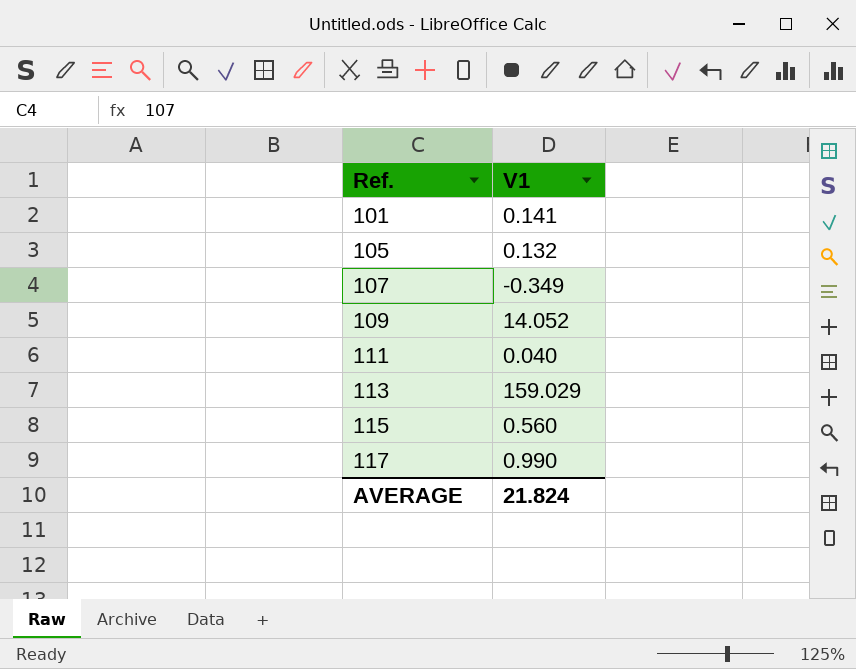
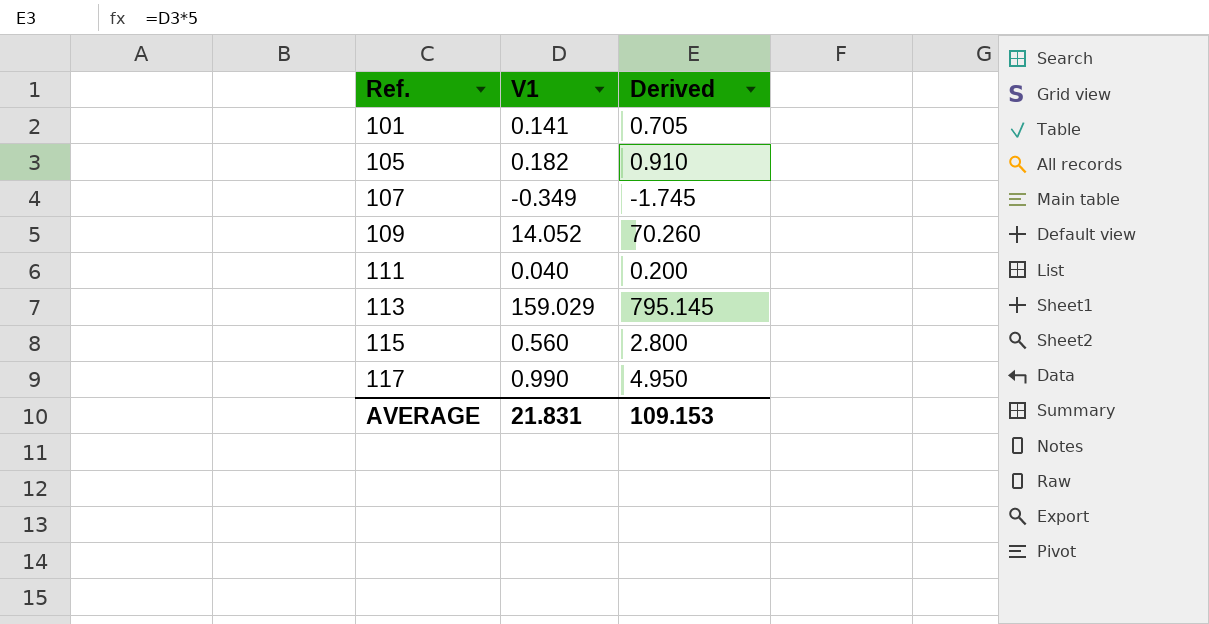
column Derived | formula: none -> [V1] * 5
105 | V1: 0.132 -> 0.182
AVERAGE | V1: 21.824 -> 21.831

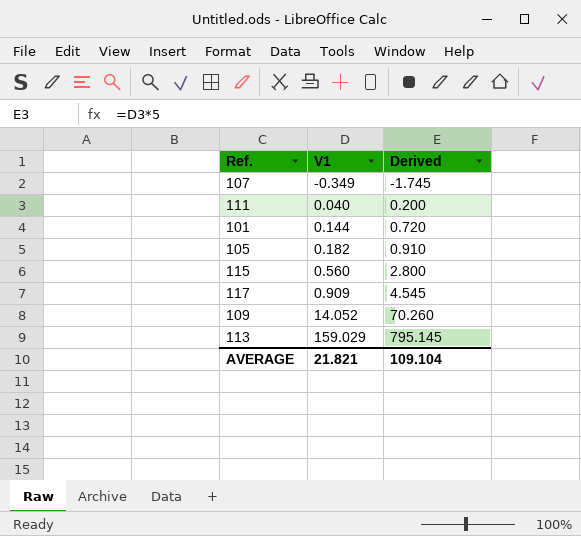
row order: Ref. ascending -> V1 ascending
101 | V1: 0.141 -> 0.144
101 | Derived: 0.705 -> 0.720
117 | V1: 0.990 -> 0.909
117 | Derived: 4.950 -> 4.545
AVERAGE | V1: 21.831 -> 21.821
AVERAGE | Derived: 109.153 -> 109.104

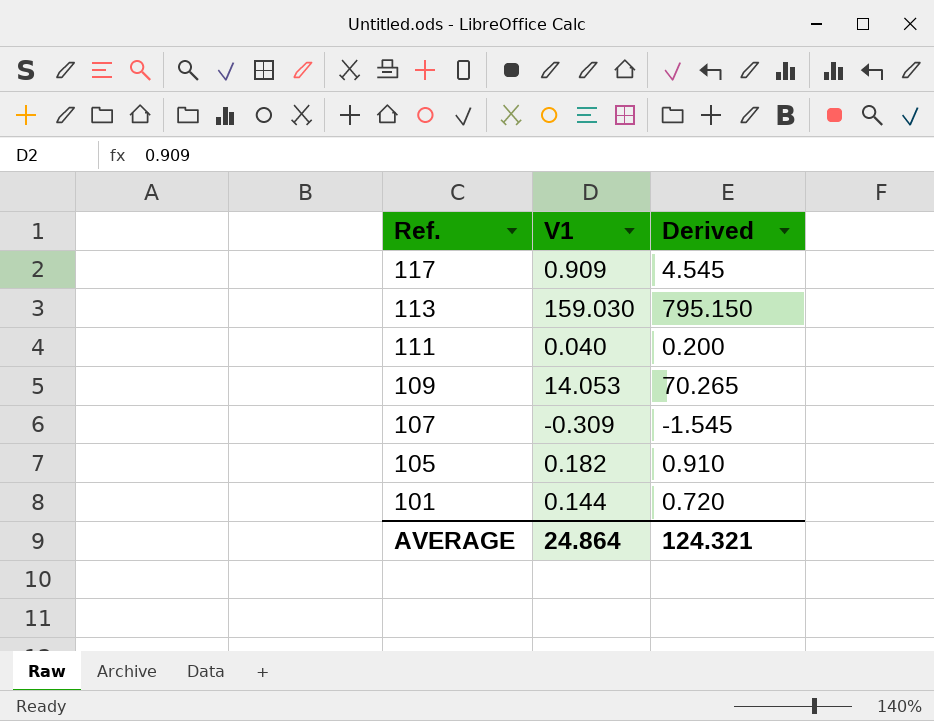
row order: V1 ascending -> Ref. descending
row 115: 0.560 | 2.800 -> none
113 | V1: 159.029 -> 159.030
113 | Derived: 795.145 -> 795.150
109 | V1: 14.052 -> 14.053
109 | Derived: 70.260 -> 70.265
107 | V1: -0.349 -> -0.309
107 | Derived: -1.745 -> -1.545
AVERAGE | V1: 21.821 -> 24.864
AVERAGE | Derived: 109.104 -> 124.321

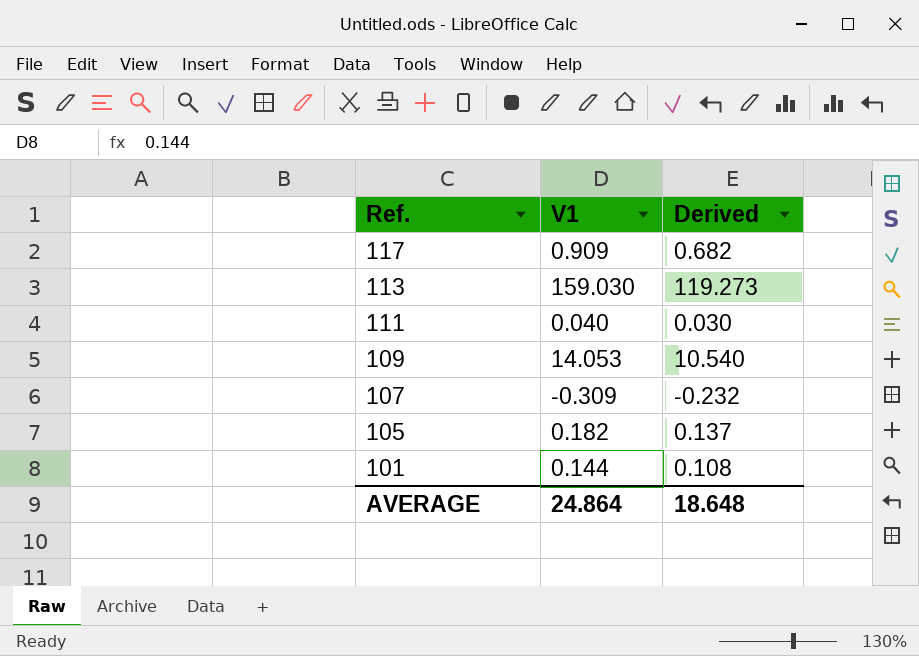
column Derived | formula: [V1] * 5 -> [V1] * 0.75
AVERAGE | Derived: 124.321 -> 18.648

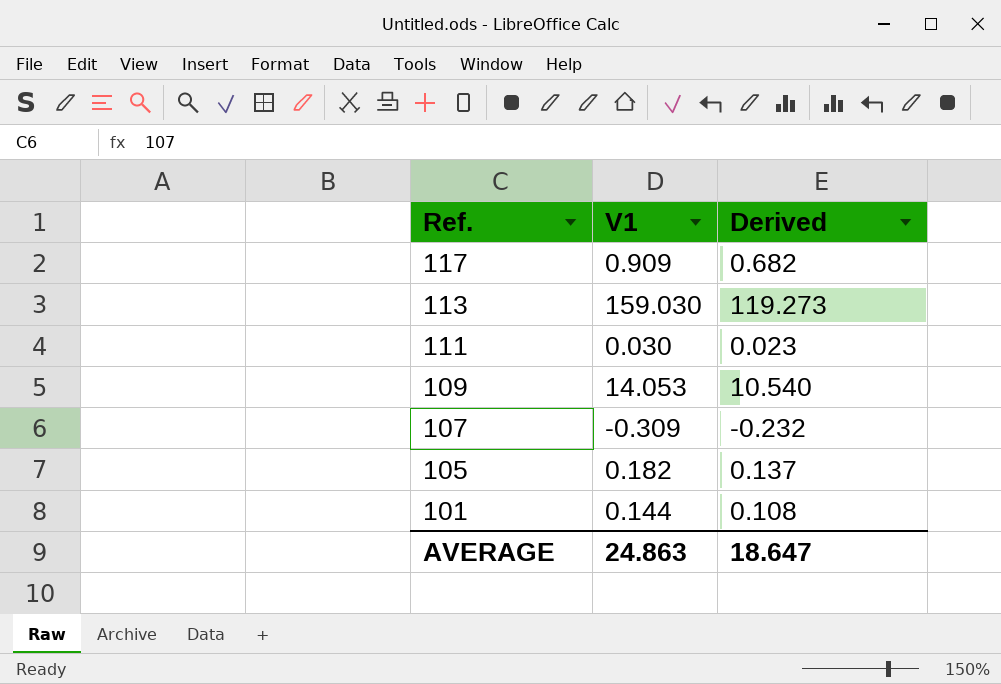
111 | V1: 0.040 -> 0.030
111 | Derived: 0.030 -> 0.023
AVERAGE | V1: 24.864 -> 24.863
AVERAGE | Derived: 18.648 -> 18.647

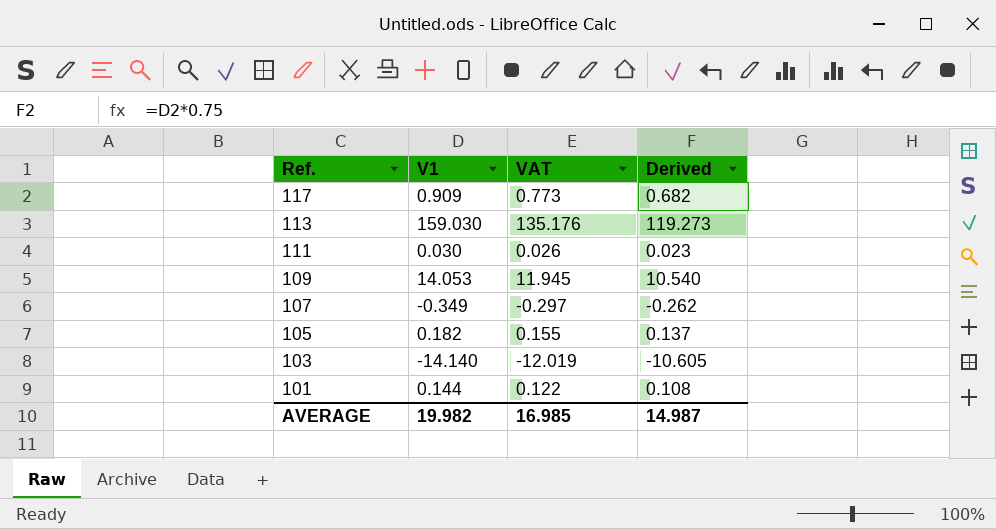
column VAT | formula: none -> [V1] * 0.85
107 | V1: -0.309 -> -0.349
107 | Derived: -0.232 -> -0.262
row 103: none -> -14.140 | -12.019 | -10.605
AVERAGE | V1: 24.863 -> 19.982
AVERAGE | Derived: 18.647 -> 14.987

